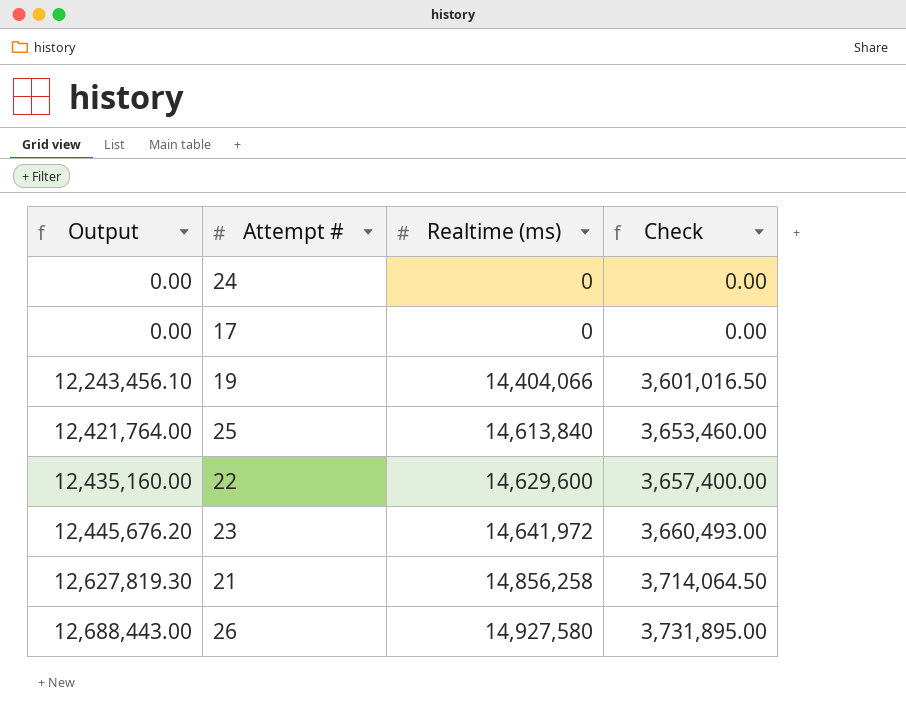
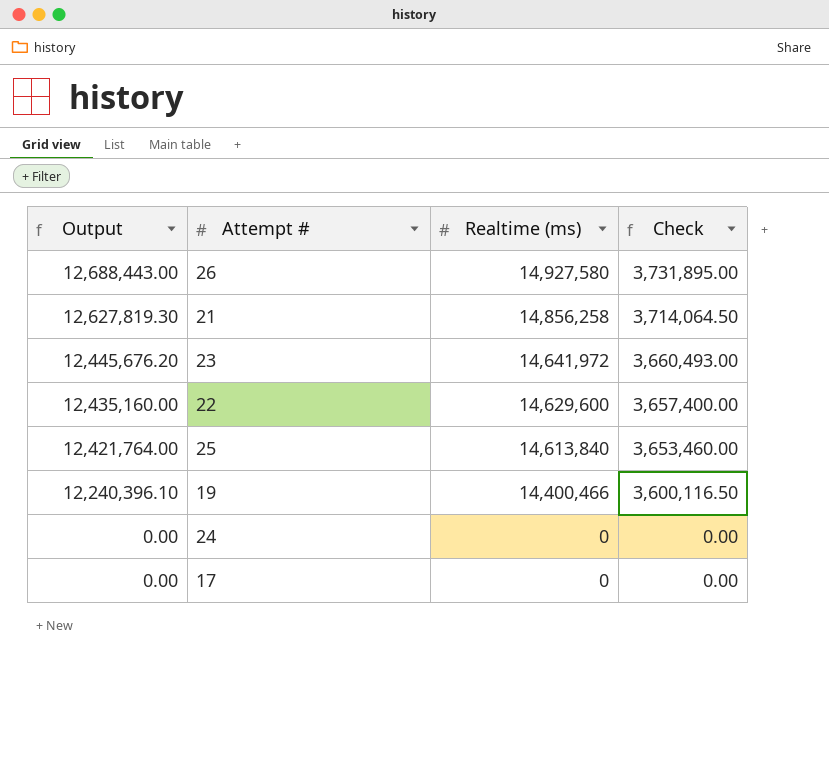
row order: Output ascending -> Output descending
19 | Output: 12,243,456.10 -> 12,240,396.10
19 | Realtime (ms): 14,404,066 -> 14,400,466
19 | Check: 3,601,016.50 -> 3,600,116.50

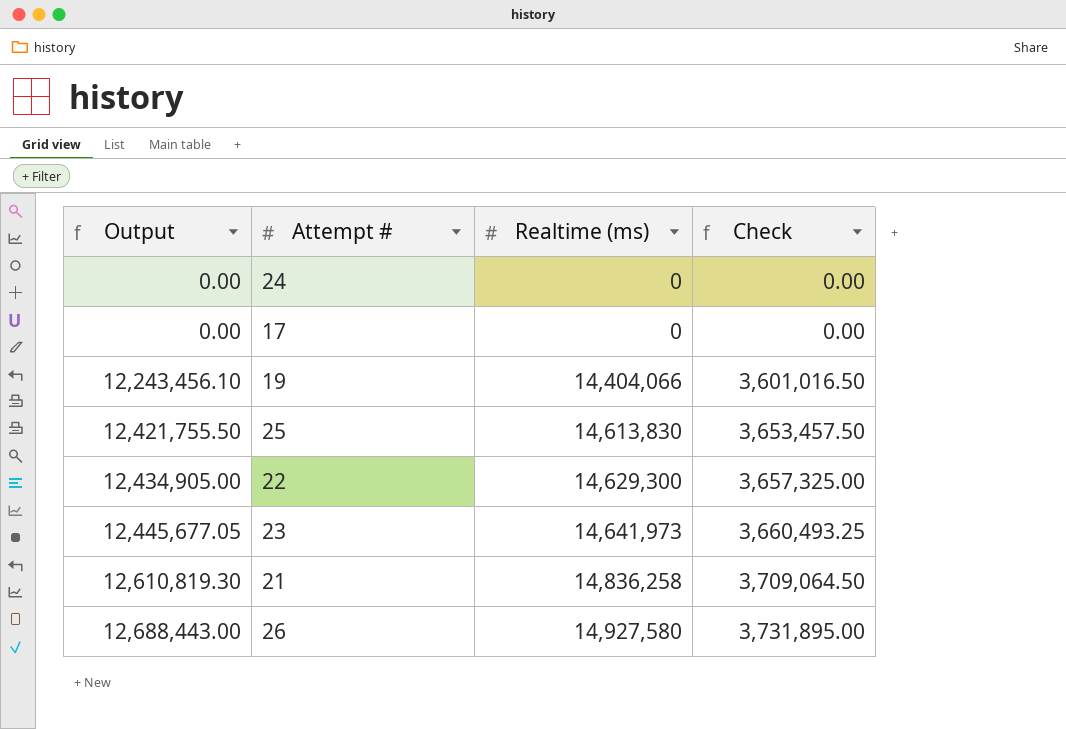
row order: Output descending -> Output ascending
19 | Output: 12,240,396.10 -> 12,243,456.10
19 | Realtime (ms): 14,400,466 -> 14,404,066
19 | Check: 3,600,116.50 -> 3,601,016.50
25 | Output: 12,421,764.00 -> 12,421,755.50
25 | Realtime (ms): 14,613,840 -> 14,613,830
25 | Check: 3,653,460.00 -> 3,653,457.50
22 | Output: 12,435,160.00 -> 12,434,905.00
22 | Realtime (ms): 14,629,600 -> 14,629,300
22 | Check: 3,657,400.00 -> 3,657,325.00
23 | Output: 12,445,676.20 -> 12,445,677.05
23 | Realtime (ms): 14,641,972 -> 14,641,973
23 | Check: 3,660,493.00 -> 3,660,493.25
21 | Output: 12,627,819.30 -> 12,610,819.30
21 | Realtime (ms): 14,856,258 -> 14,836,258
21 | Check: 3,714,064.50 -> 3,709,064.50

